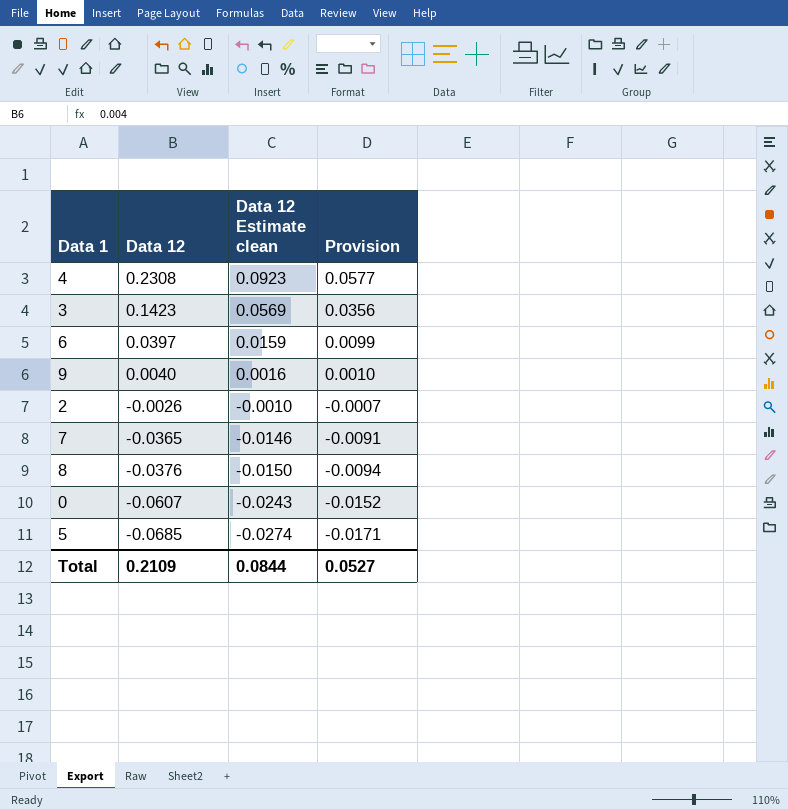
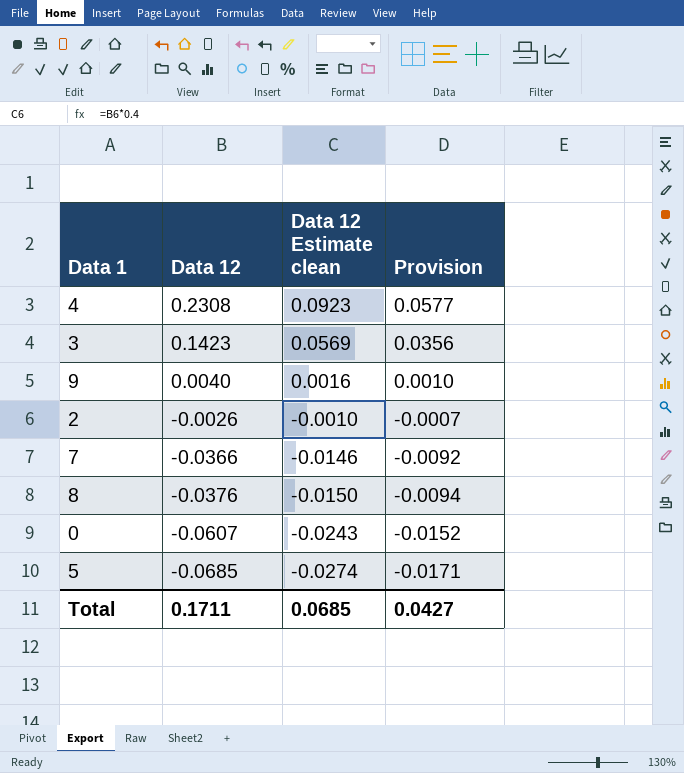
row 6: 0.0397 | 0.0159 | 0.0099 -> none
7 | Data 12: -0.0365 -> -0.0366
7 | Provision: -0.0091 -> -0.0092
Total | Data 12: 0.2109 -> 0.1711
Total | Data 12 Estimate clean: 0.0844 -> 0.0685
Total | Provision: 0.0527 -> 0.0427

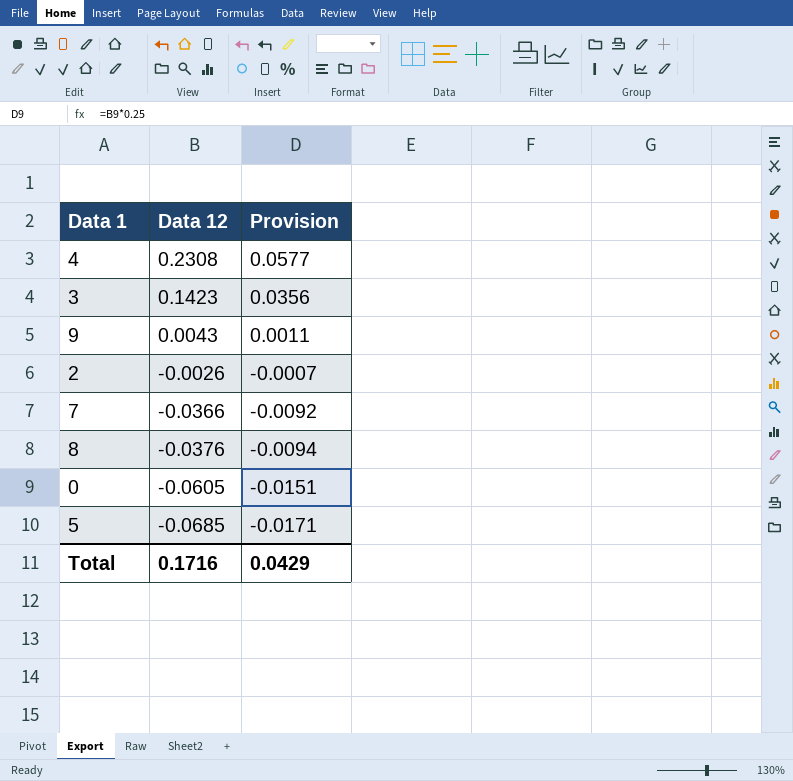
column Data 12 Estimate clean | formula: [Data 12] * 0.4 -> none
9 | Data 12: 0.0040 -> 0.0043
9 | Provision: 0.0010 -> 0.0011
0 | Data 12: -0.0607 -> -0.0605
0 | Provision: -0.0152 -> -0.0151
Total | Data 12: 0.1711 -> 0.1716
Total | Provision: 0.0427 -> 0.0429

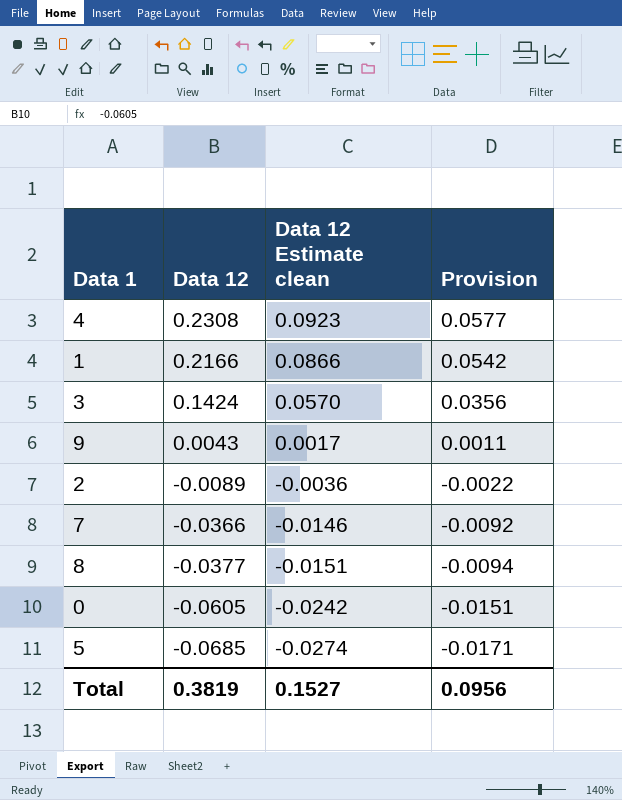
column Data 12 Estimate clean | formula: none -> [Data 12] * 0.4
row 1: none -> 0.2166 | 0.0866 | 0.0542
3 | Data 12: 0.1423 -> 0.1424
2 | Data 12: -0.0026 -> -0.0089
2 | Provision: -0.0007 -> -0.0022
8 | Data 12: -0.0376 -> -0.0377
Total | Data 12: 0.1716 -> 0.3819
Total | Provision: 0.0429 -> 0.0956

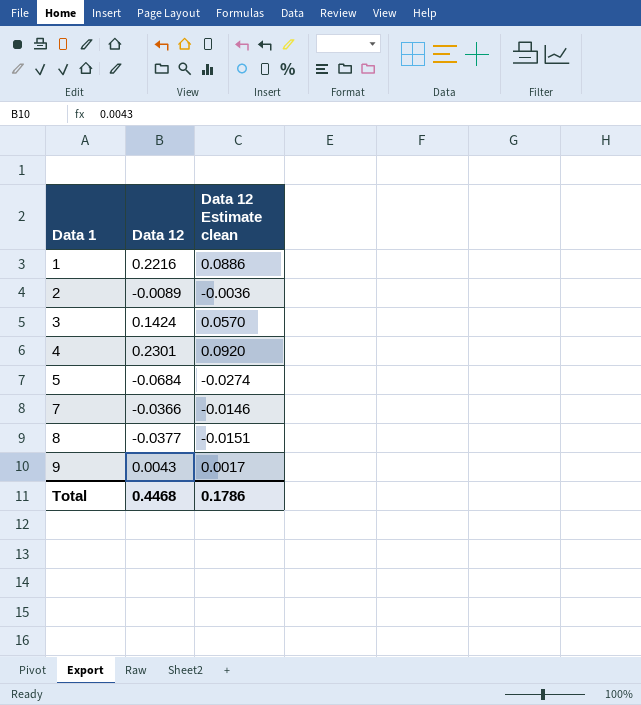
row order: Data 12 descending -> Data 1 ascending
column Provision | formula: [Data 12] * 0.25 -> none
row 0: -0.0605 | -0.0242 | -0.0151 -> none
1 | Data 12: 0.2166 -> 0.2216
1 | Data 12 Estimate clean: 0.0866 -> 0.0886
4 | Data 12: 0.2308 -> 0.2301
4 | Data 12 Estimate clean: 0.0923 -> 0.0920
5 | Data 12: -0.0685 -> -0.0684
Total | Data 12: 0.3819 -> 0.4468
Total | Data 12 Estimate clean: 0.1527 -> 0.1786

